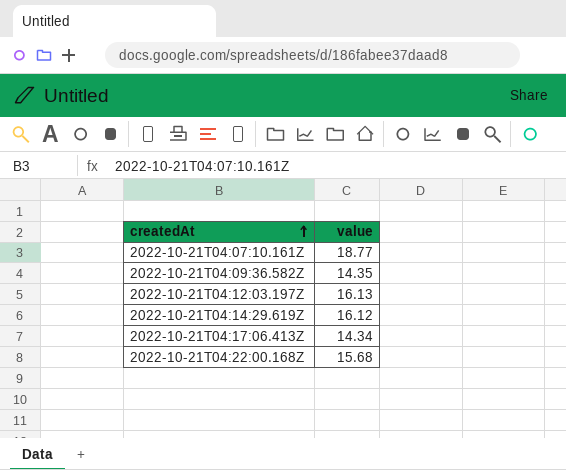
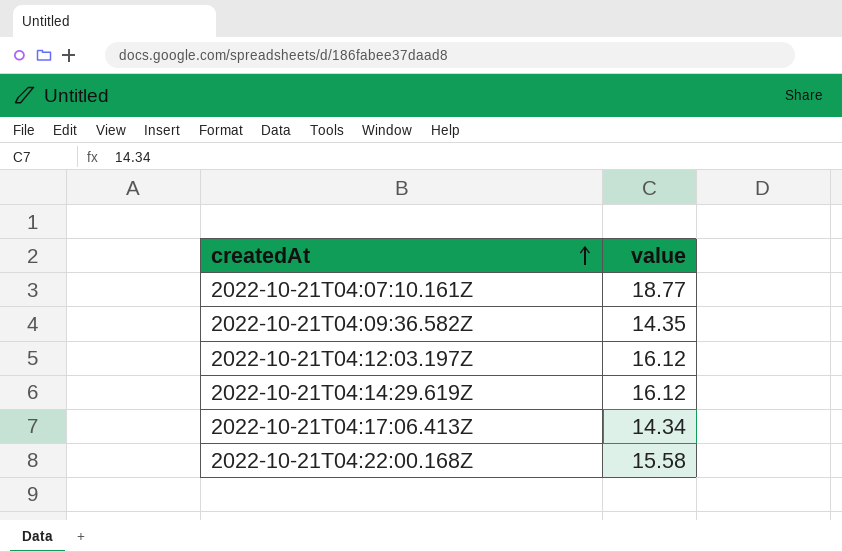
2022-10-21T04:12:03.197Z | value: 16.13 -> 16.12
2022-10-21T04:22:00.168Z | value: 15.68 -> 15.58

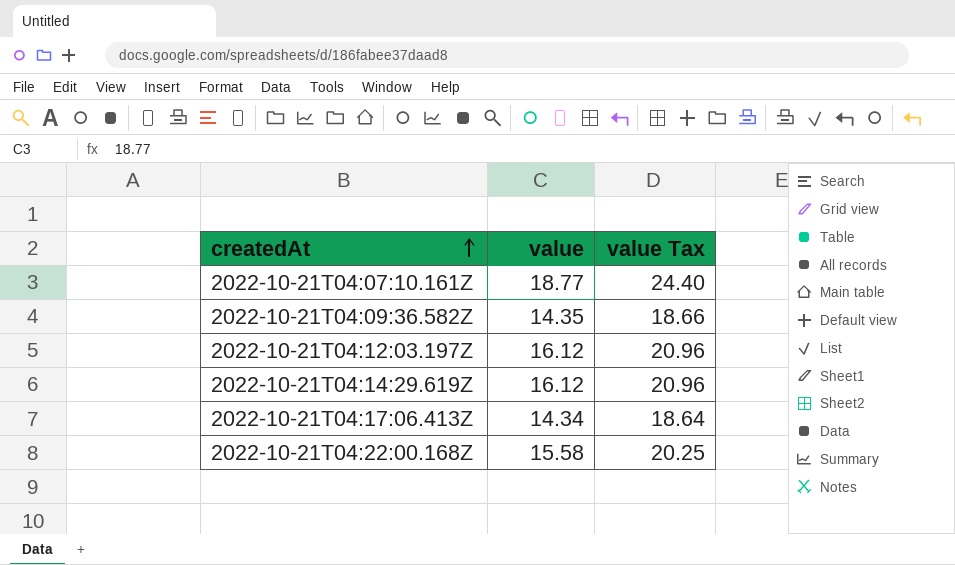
column value Tax | formula: none -> [value] * 1.3

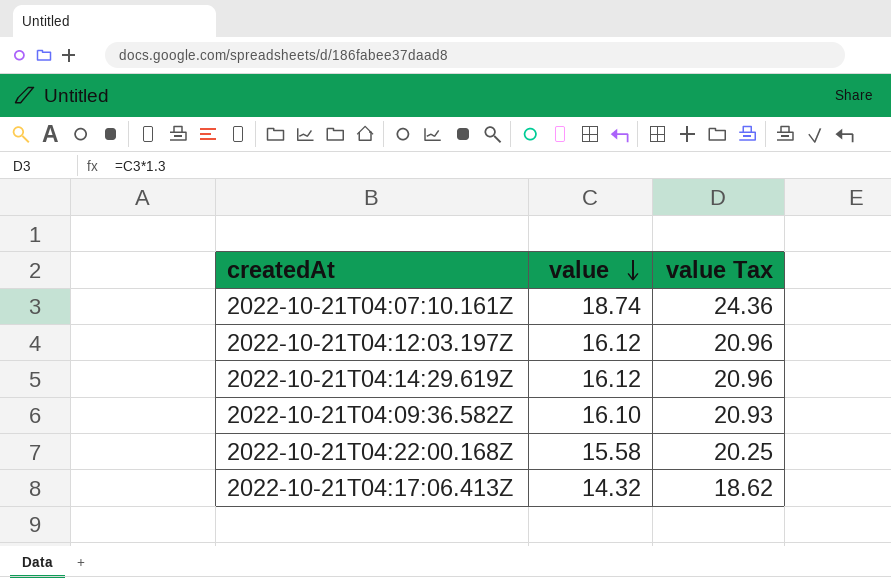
row order: createdAt ascending -> value descending
2022-10-21T04:07:10.161Z | value: 18.77 -> 18.74
2022-10-21T04:07:10.161Z | value Tax: 24.40 -> 24.36
2022-10-21T04:09:36.582Z | value: 14.35 -> 16.10
2022-10-21T04:09:36.582Z | value Tax: 18.66 -> 20.93
2022-10-21T04:17:06.413Z | value: 14.34 -> 14.32
2022-10-21T04:17:06.413Z | value Tax: 18.64 -> 18.62

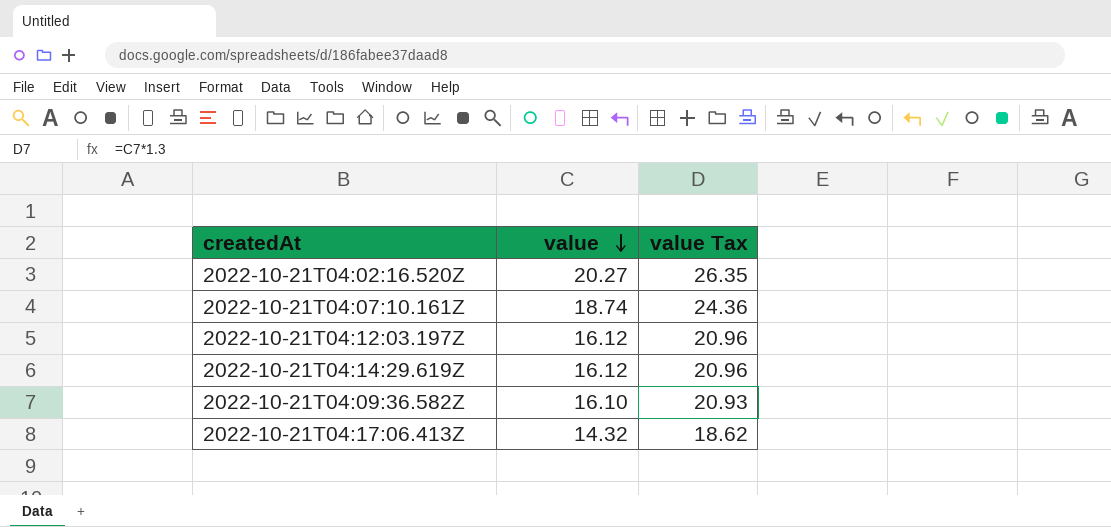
row 2022-10-21T04:22:00.168Z: 15.58 | 20.25 -> none
row 2022-10-21T04:02:16.520Z: none -> 20.27 | 26.35

